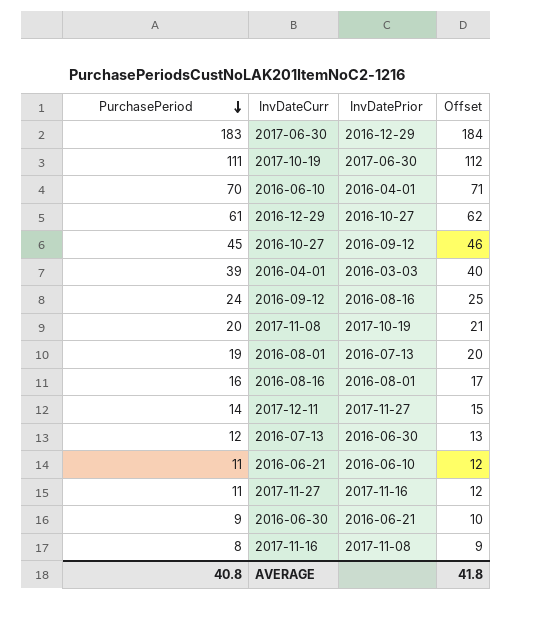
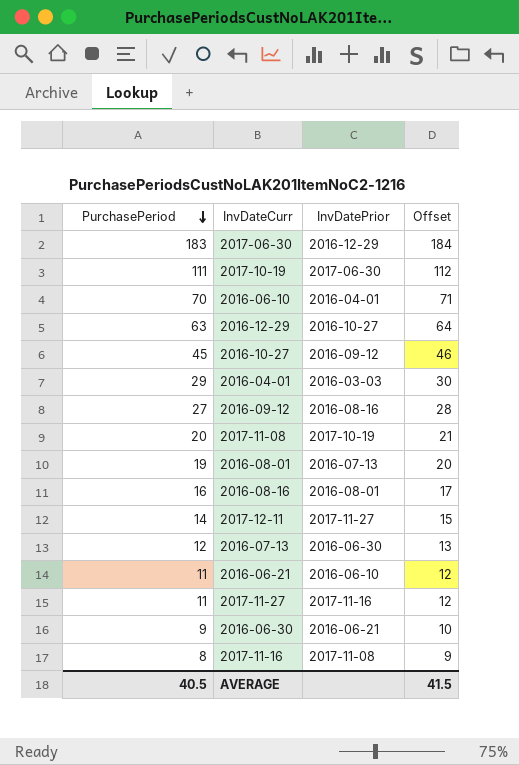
2016-12-29 | PurchasePeriod: 61 -> 63
2016-12-29 | Offset: 62 -> 64
2016-04-01 | PurchasePeriod: 39 -> 29
2016-04-01 | Offset: 40 -> 30
2016-09-12 | PurchasePeriod: 24 -> 27
2016-09-12 | Offset: 25 -> 28
AVERAGE | PurchasePeriod: 40.8 -> 40.5
AVERAGE | Offset: 41.8 -> 41.5

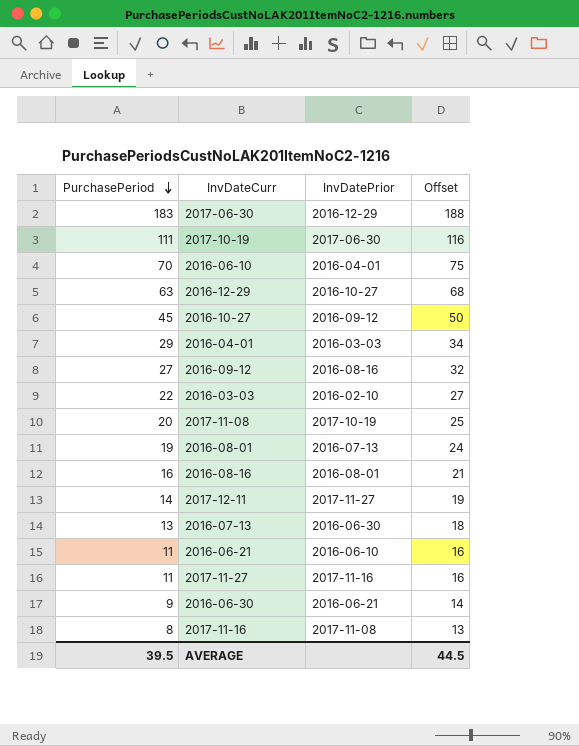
column Offset | formula: [PurchasePeriod] + 1 -> [PurchasePeriod] + 5
row 2016-03-03: none -> 22 | 2016-02-10 | 27
2016-07-13 | PurchasePeriod: 12 -> 13
AVERAGE | PurchasePeriod: 40.5 -> 39.5
AVERAGE | Offset: 41.5 -> 44.5

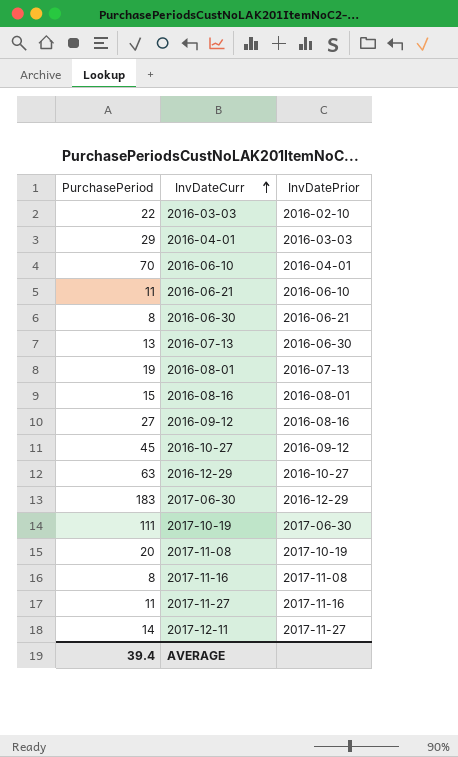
row order: PurchasePeriod descending -> InvDateCurr ascending
column Offset | formula: [PurchasePeriod] + 5 -> none
2016-06-30 | PurchasePeriod: 9 -> 8
2016-08-16 | PurchasePeriod: 16 -> 15
AVERAGE | PurchasePeriod: 39.5 -> 39.4

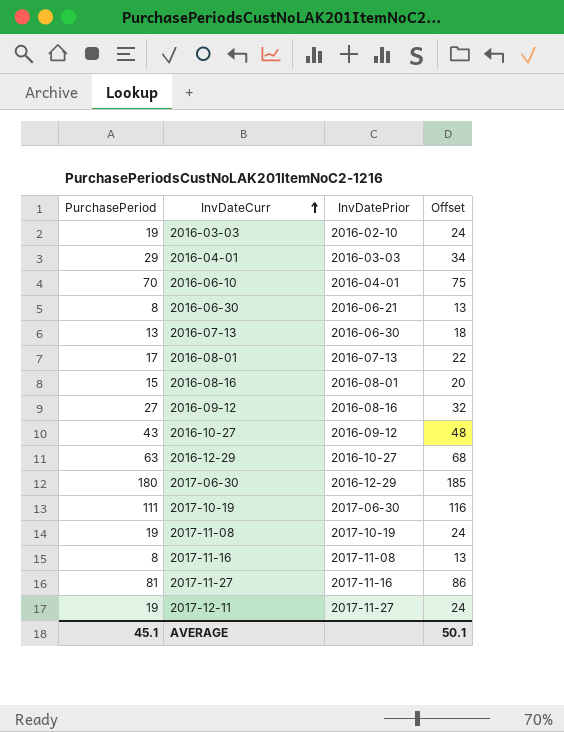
column Offset | formula: none -> [PurchasePeriod] + 5
row 2016-06-21: 11 | 2016-06-10 -> none
2016-03-03 | PurchasePeriod: 22 -> 19
2016-08-01 | PurchasePeriod: 19 -> 17
2016-10-27 | PurchasePeriod: 45 -> 43
2017-06-30 | PurchasePeriod: 183 -> 180
2017-11-08 | PurchasePeriod: 20 -> 19
2017-11-27 | PurchasePeriod: 11 -> 81
2017-12-11 | PurchasePeriod: 14 -> 19
AVERAGE | PurchasePeriod: 39.4 -> 45.1

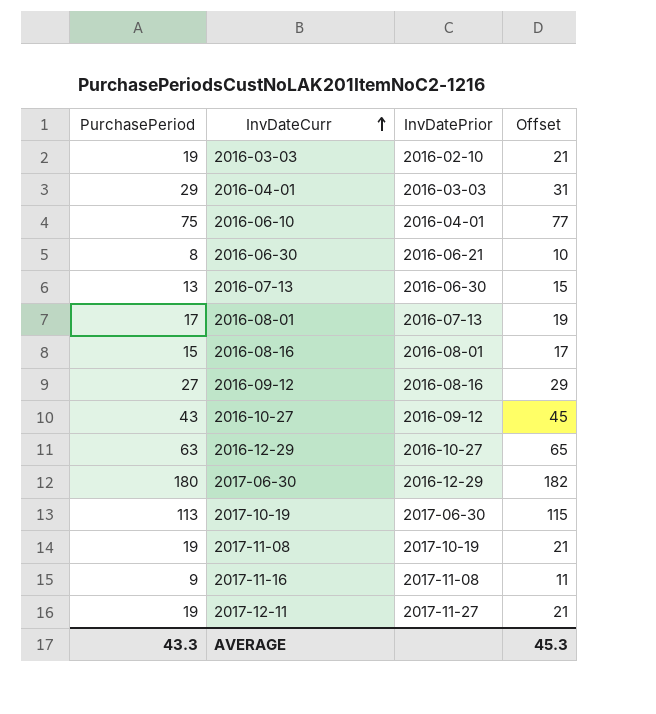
column Offset | formula: [PurchasePeriod] + 5 -> [PurchasePeriod] + 2
row 2017-11-27: 81 | 2017-11-16 | 86 -> none
2016-06-10 | PurchasePeriod: 70 -> 75
2017-10-19 | PurchasePeriod: 111 -> 113
2017-11-16 | PurchasePeriod: 8 -> 9
AVERAGE | PurchasePeriod: 45.1 -> 43.3
AVERAGE | Offset: 50.1 -> 45.3

